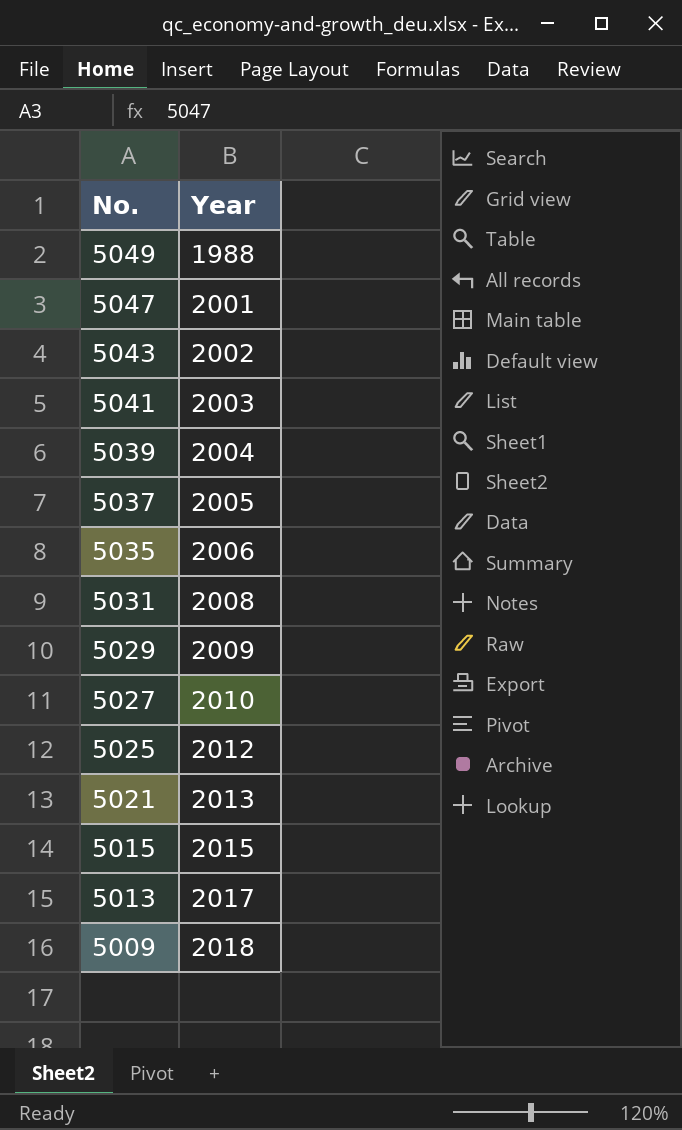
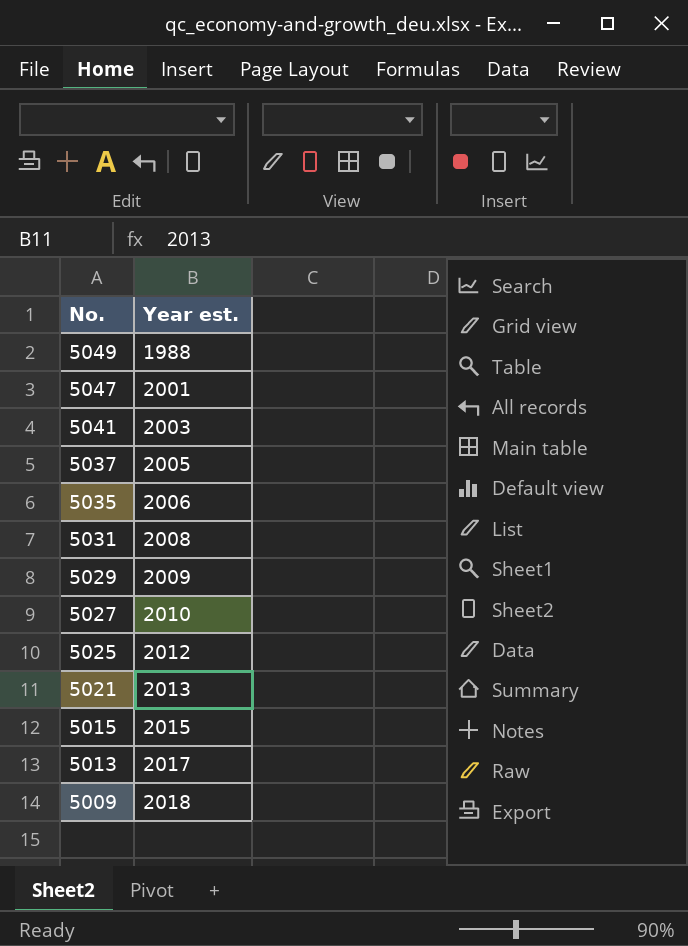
column name: Year -> Year est.
row 5043: 2002 -> none
row 5039: 2004 -> none

